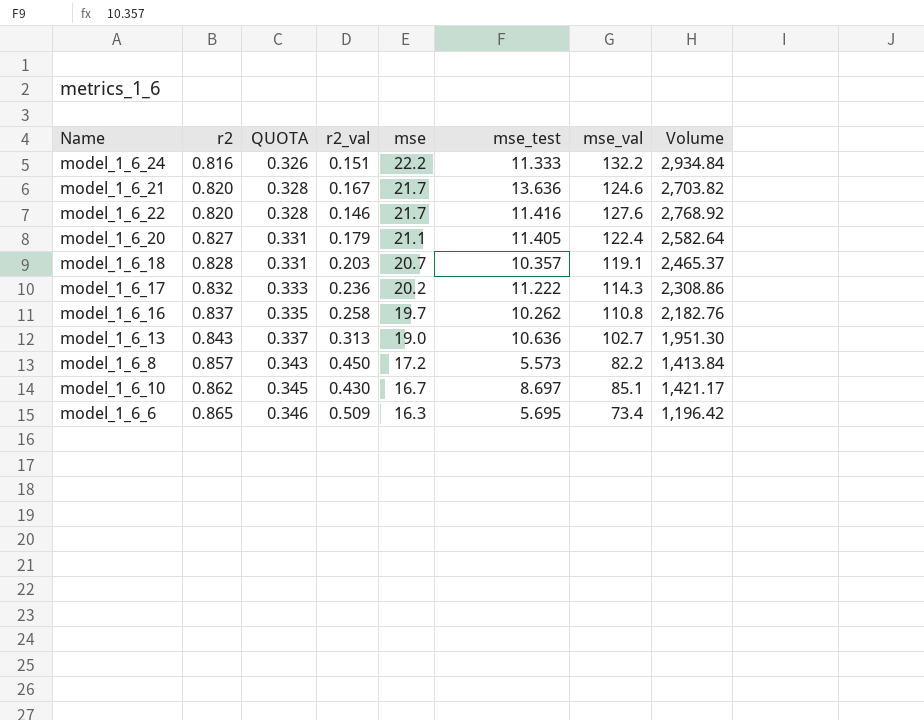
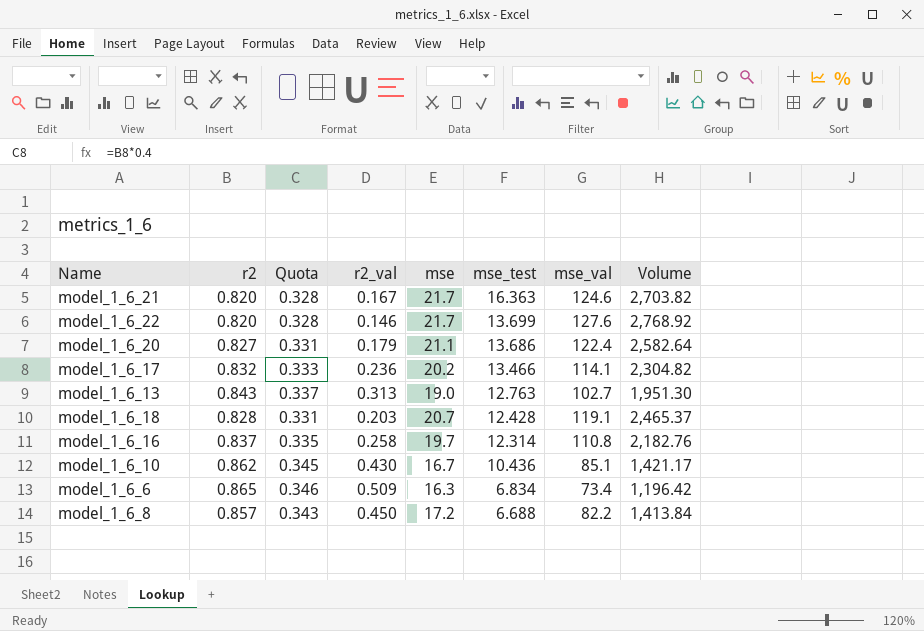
row order: r2 ascending -> mse_test descending
column name: QUOTA -> Quota
row model_1_6_24: 0.816 | 0.326 | 0.151 | 22.2 | 11.333 | 132.2 | 2,934.84 -> none
model_1_6_21 | mse_test: 13.636 -> 16.363
model_1_6_22 | mse_test: 11.416 -> 13.699
model_1_6_20 | mse_test: 11.405 -> 13.686
model_1_6_17 | mse_test: 11.222 -> 13.466
model_1_6_17 | mse_val: 114.3 -> 114.1
model_1_6_17 | Volume: 2,308.86 -> 2,304.82
model_1_6_13 | mse_test: 10.636 -> 12.763
model_1_6_18 | mse_test: 10.357 -> 12.428
model_1_6_16 | mse_test: 10.262 -> 12.314
model_1_6_10 | mse_test: 8.697 -> 10.436
model_1_6_6 | mse_test: 5.695 -> 6.834
model_1_6_8 | mse_test: 5.573 -> 6.688

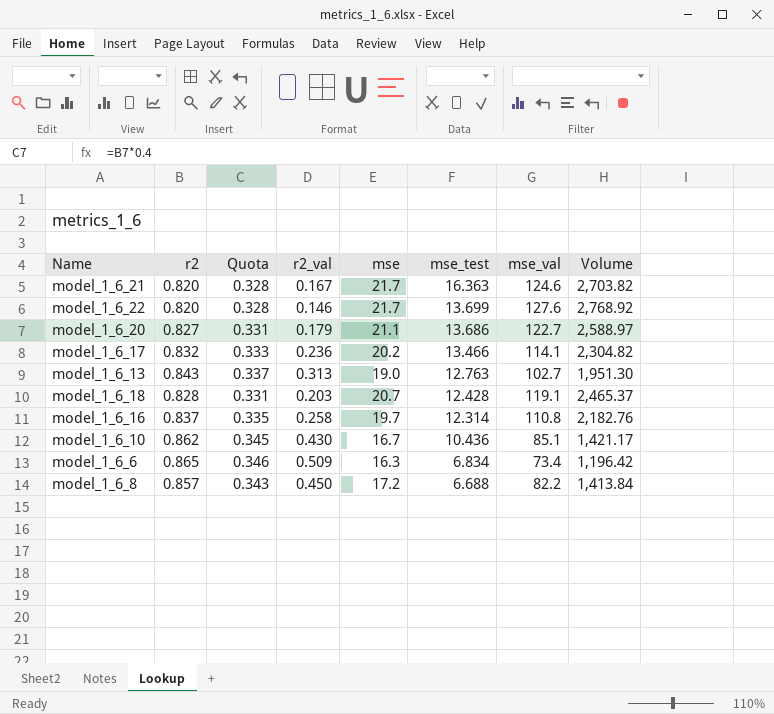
model_1_6_20 | mse_val: 122.4 -> 122.7
model_1_6_20 | Volume: 2,582.64 -> 2,588.97

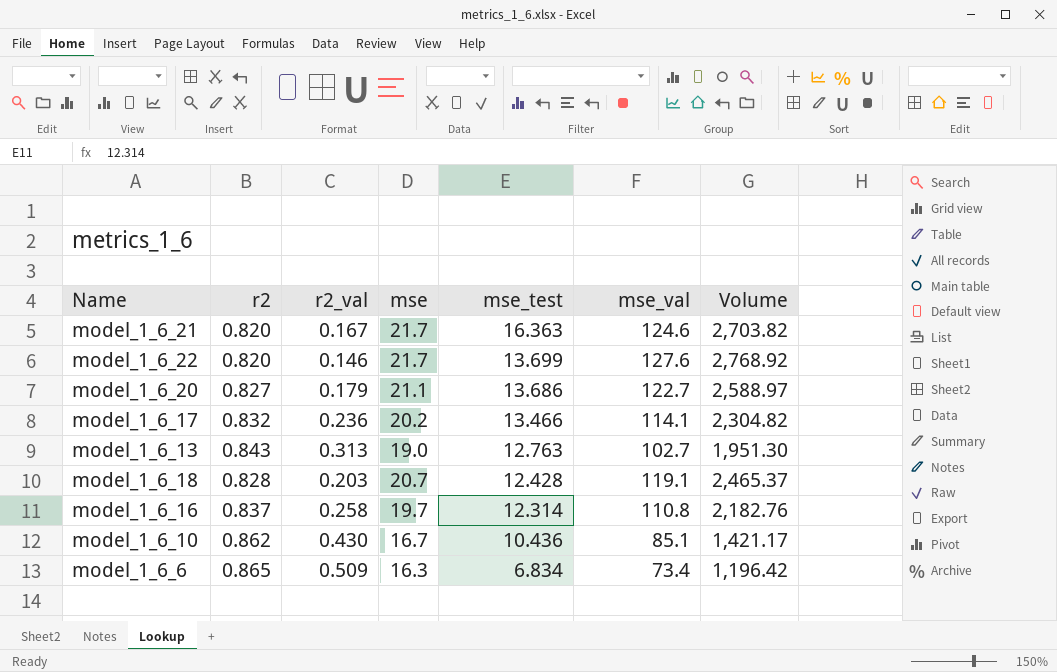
column Quota | formula: [r2] * 0.4 -> none
row model_1_6_8: 0.857 | 0.343 | 0.450 | 17.2 | 6.688 | 82.2 | 1,413.84 -> none

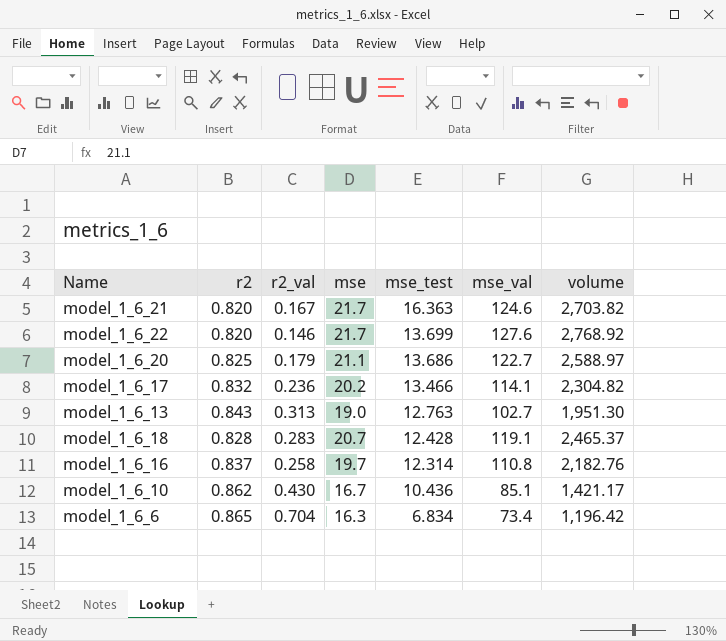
column name: Volume -> volume
model_1_6_20 | r2: 0.827 -> 0.825
model_1_6_18 | r2_val: 0.203 -> 0.283
model_1_6_6 | r2_val: 0.509 -> 0.704

